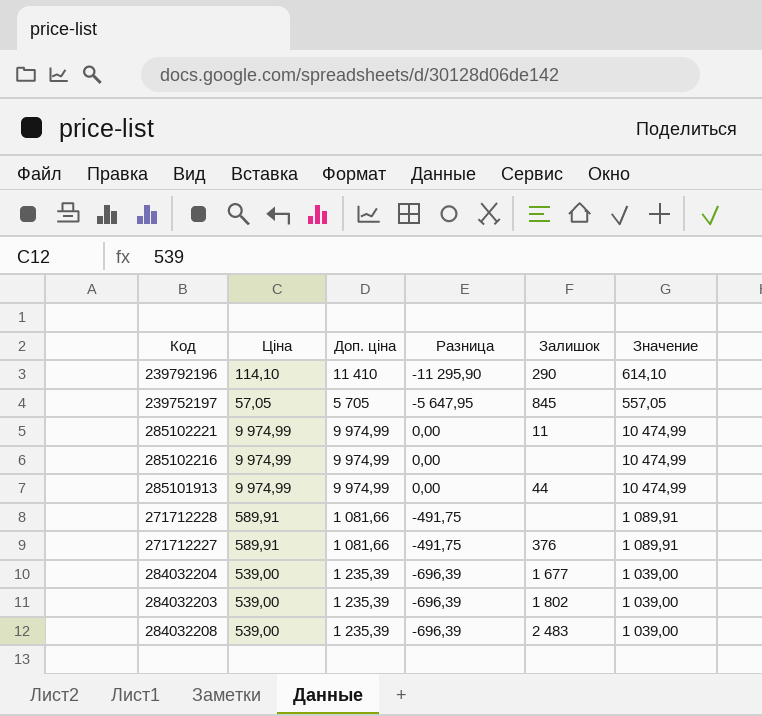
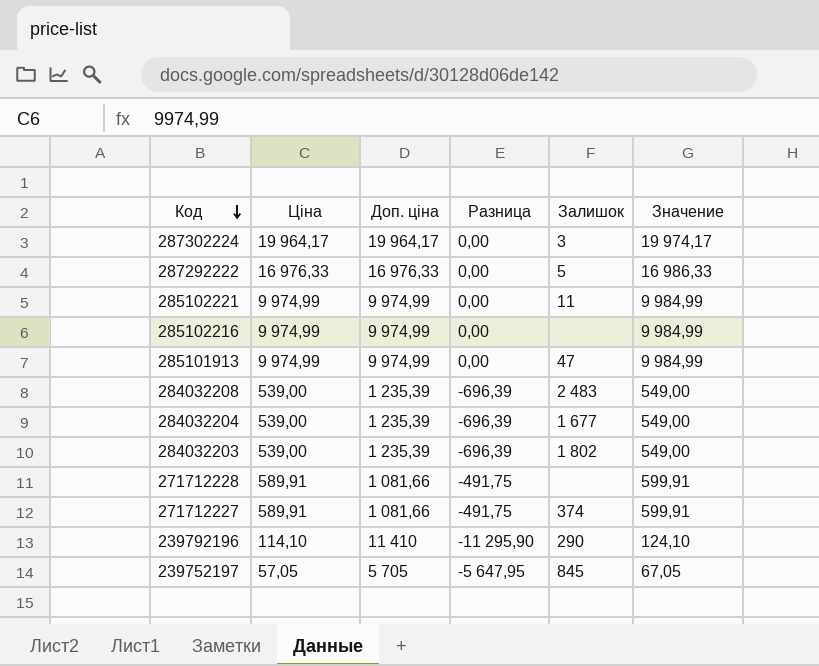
row order: none -> Код descending
column Значение | formula: [Ціна] + 500 -> [Ціна] + 10
row 287302224: none -> 19 964,17 | 19 964,17 | 0,00 | 3 | 19 974,17
row 287292222: none -> 16 976,33 | 16 976,33 | 0,00 | 5 | 16 986,33
285101913 | Залишок: 44 -> 47
271712227 | Залишок: 376 -> 374

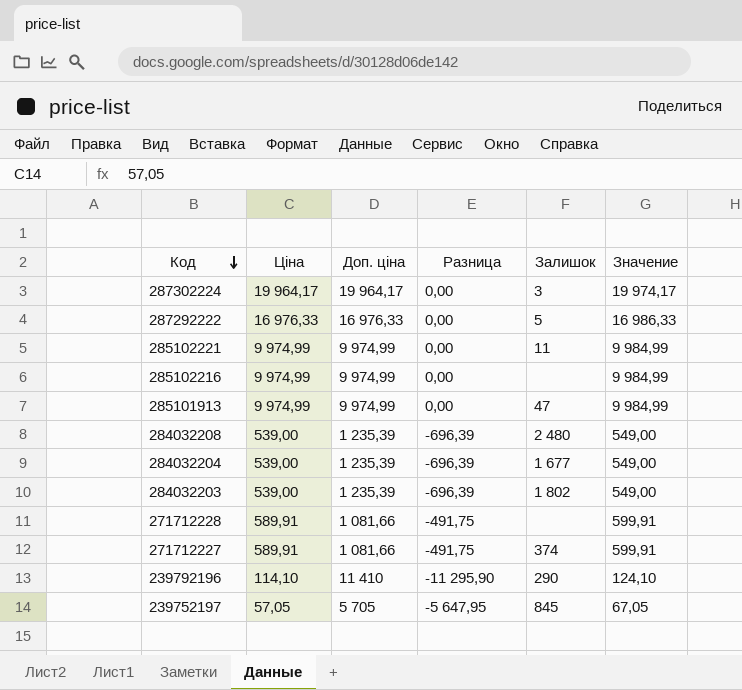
284032208 | Залишок: 2 483 -> 2 480

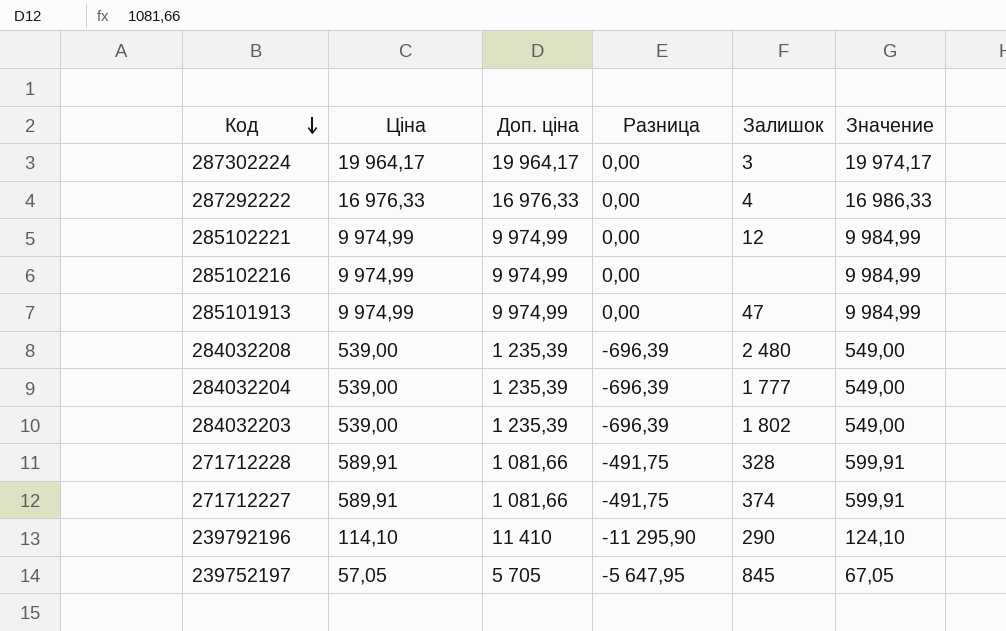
287292222 | Залишок: 5 -> 4
285102221 | Залишок: 11 -> 12
284032204 | Залишок: 1 677 -> 1 777
271712228 | Залишок: none -> 328

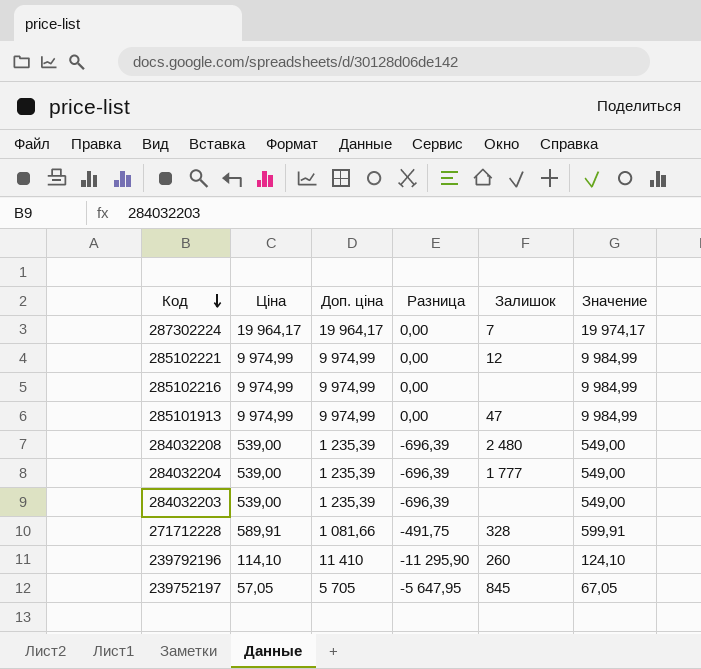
row 287292222: 16 976,33 | 16 976,33 | 0,00 | 4 | 16 986,33 -> none
row 271712227: 589,91 | 1 081,66 | -491,75 | 374 | 599,91 -> none
287302224 | Залишок: 3 -> 7
284032203 | Залишок: 1 802 -> none
239792196 | Залишок: 290 -> 260

